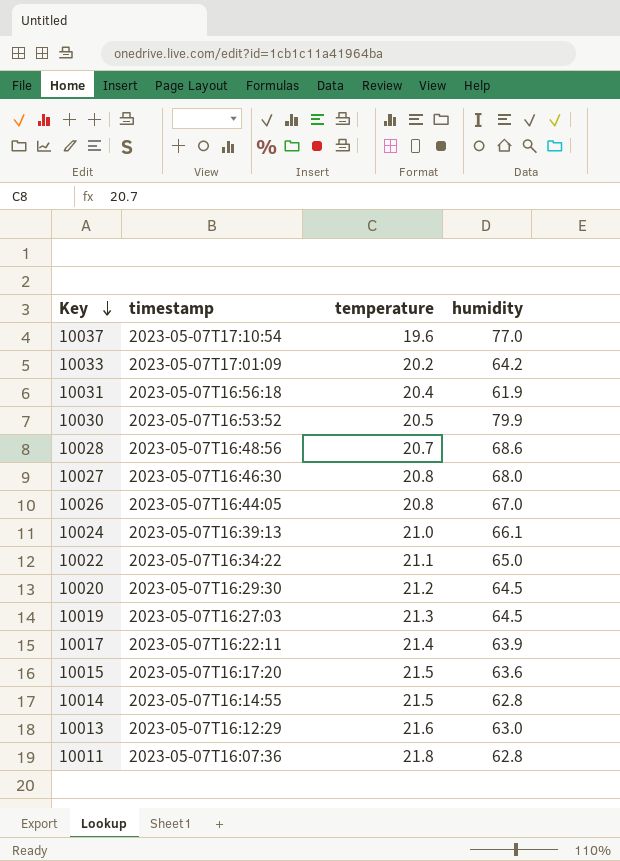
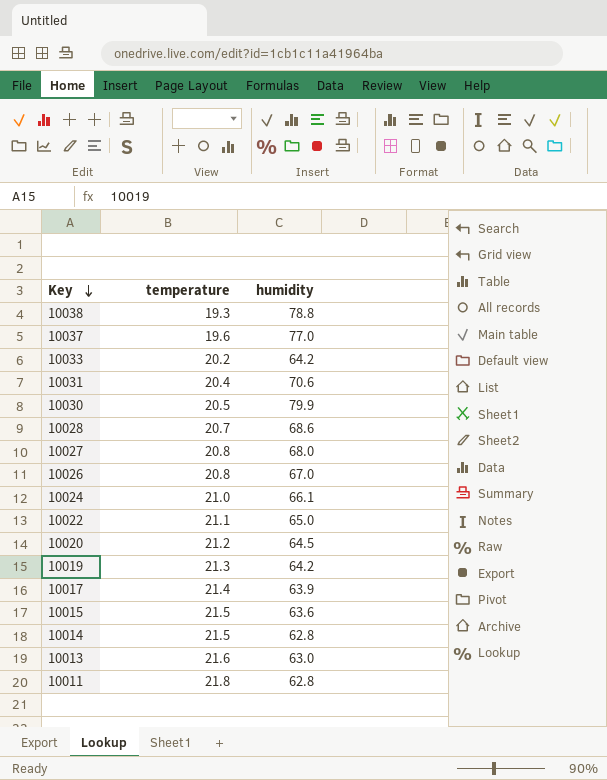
column timestamp | position: 2 -> none
row 10038: none -> 19.3 | 78.8
10031 | humidity: 61.9 -> 70.6
10019 | humidity: 64.5 -> 64.2

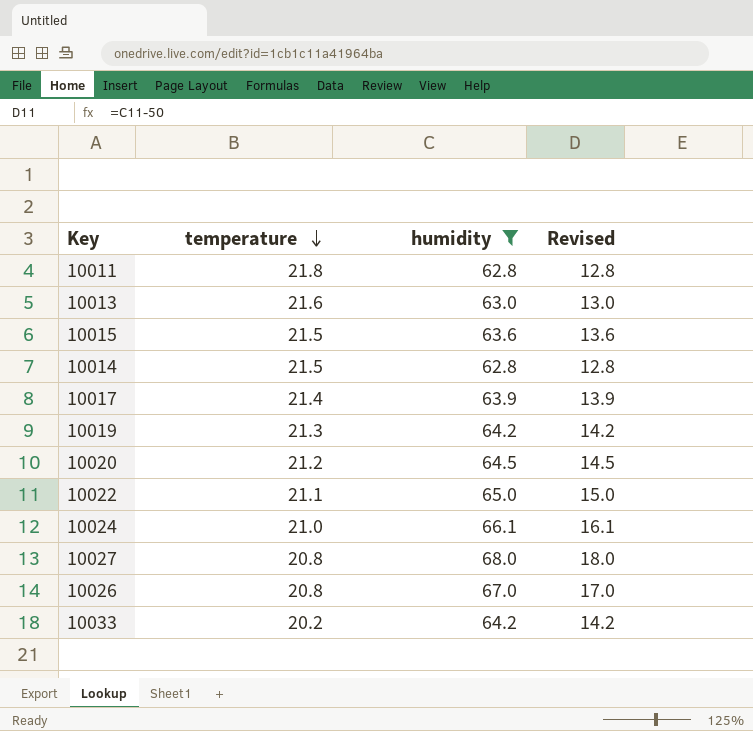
filter: none -> humidity <= 68.0
row order: Key descending -> temperature descending
column Revised | formula: none -> [humidity] - 50

